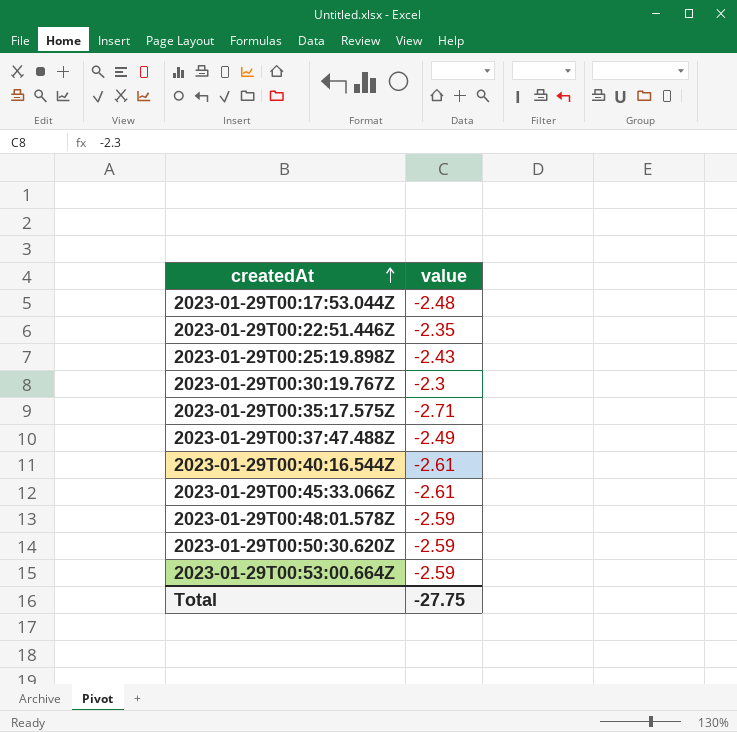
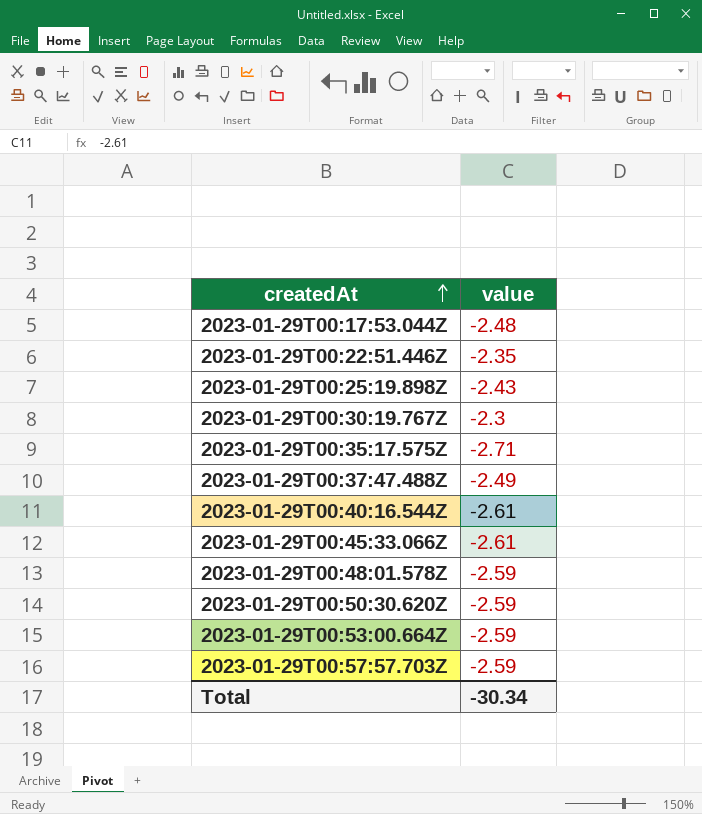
row 2023-01-29T00:57:57.703Z: none -> -2.59
Total | value: -27.75 -> -30.34

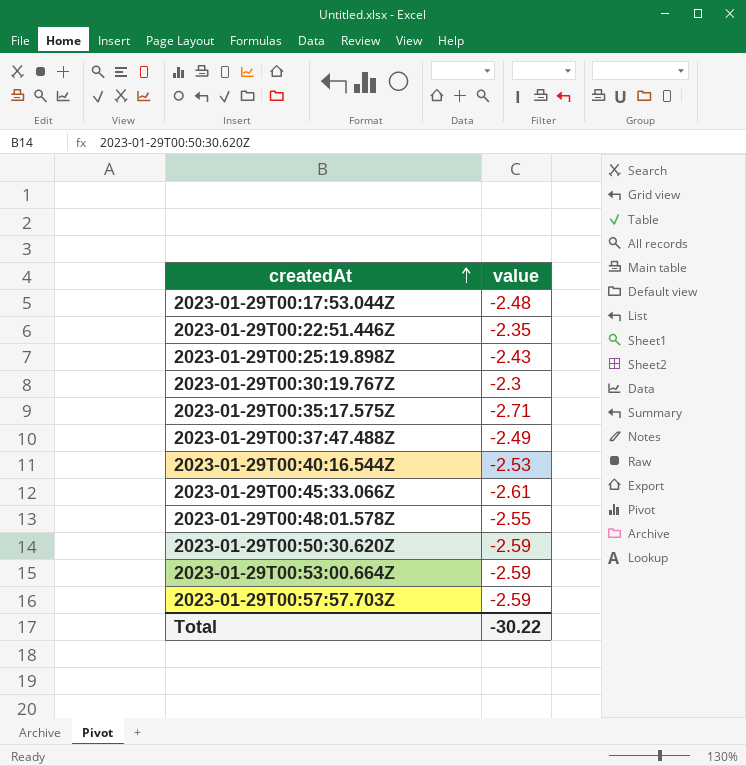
2023-01-29T00:40:16.544Z | value: -2.61 -> -2.53
2023-01-29T00:48:01.578Z | value: -2.59 -> -2.55
Total | value: -30.34 -> -30.22

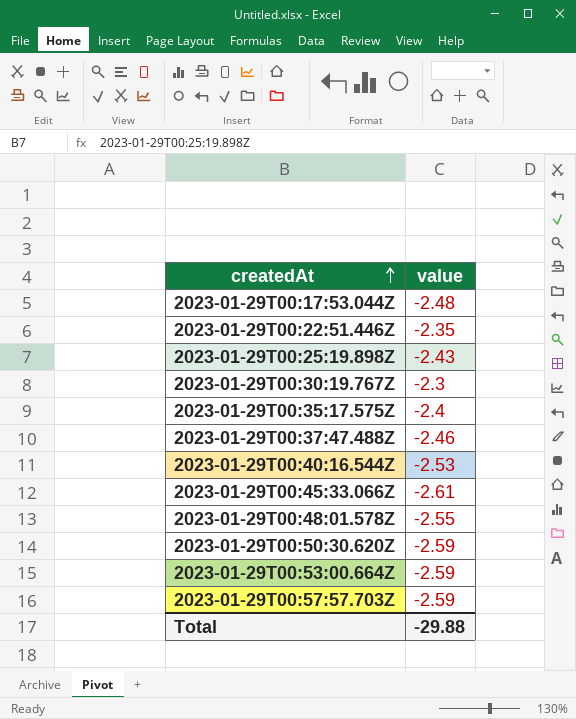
2023-01-29T00:35:17.575Z | value: -2.71 -> -2.4
2023-01-29T00:37:47.488Z | value: -2.49 -> -2.46
Total | value: -30.22 -> -29.88

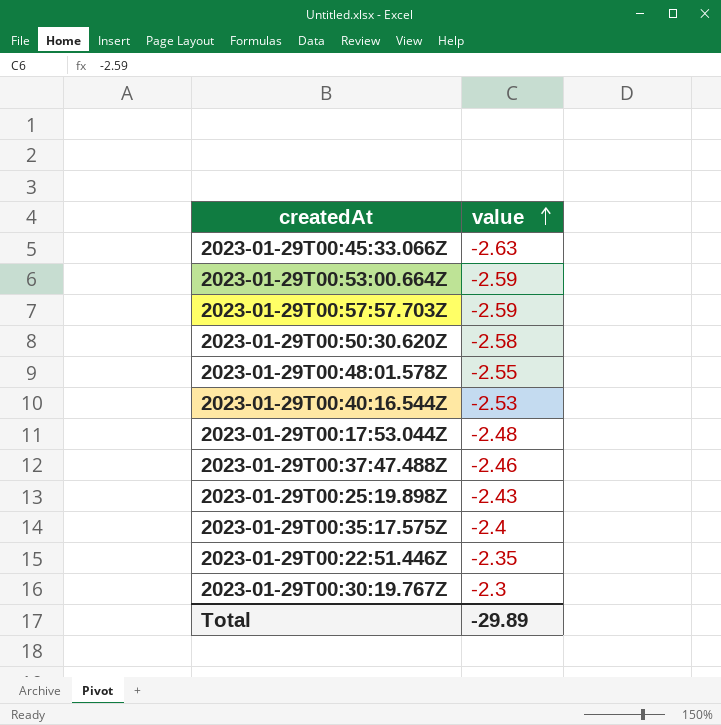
row order: createdAt ascending -> value ascending
2023-01-29T00:45:33.066Z | value: -2.61 -> -2.63
2023-01-29T00:50:30.620Z | value: -2.59 -> -2.58
Total | value: -29.88 -> -29.89

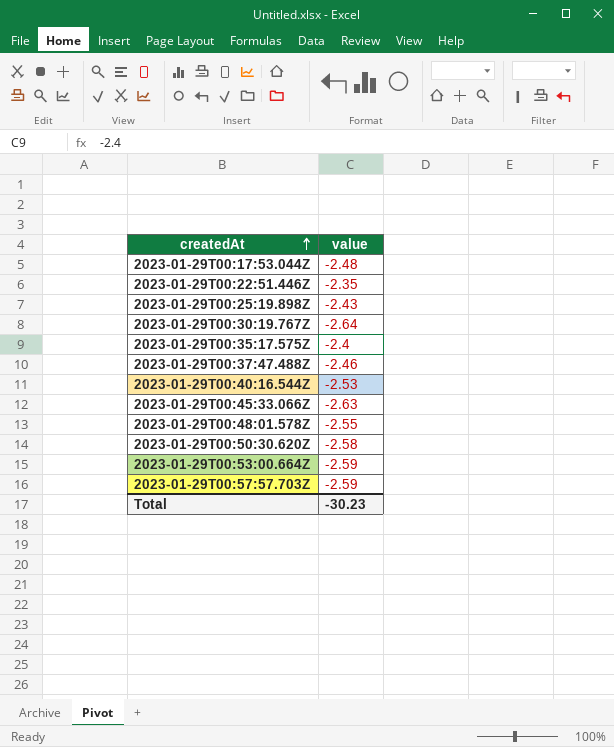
row order: value ascending -> createdAt ascending
2023-01-29T00:30:19.767Z | value: -2.3 -> -2.64
Total | value: -29.89 -> -30.23

